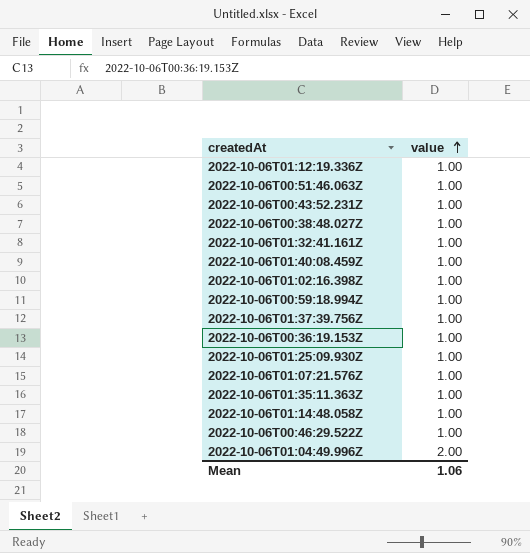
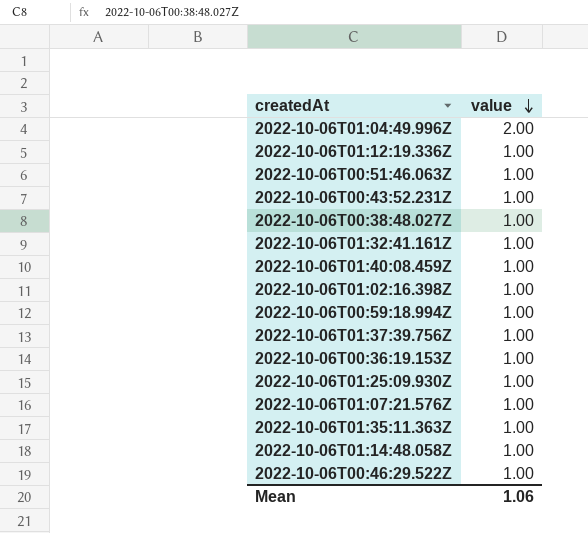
row order: value ascending -> value descending

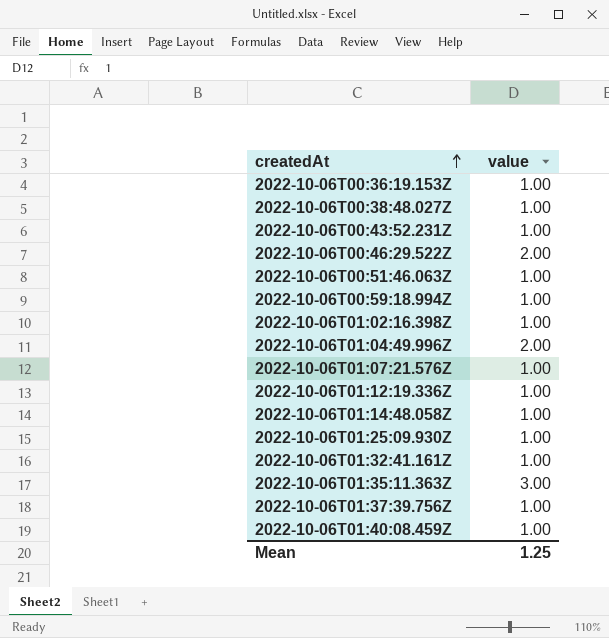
row order: value descending -> createdAt ascending
2022-10-06T00:46:29.522Z | value: 1.00 -> 2.00
2022-10-06T01:35:11.363Z | value: 1.00 -> 3.00
Mean | value: 1.06 -> 1.25

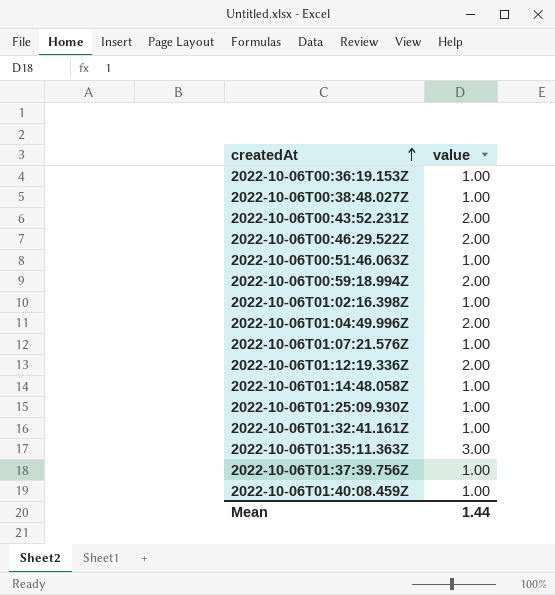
2022-10-06T00:43:52.231Z | value: 1.00 -> 2.00
2022-10-06T00:59:18.994Z | value: 1.00 -> 2.00
2022-10-06T01:12:19.336Z | value: 1.00 -> 2.00
Mean | value: 1.25 -> 1.44

